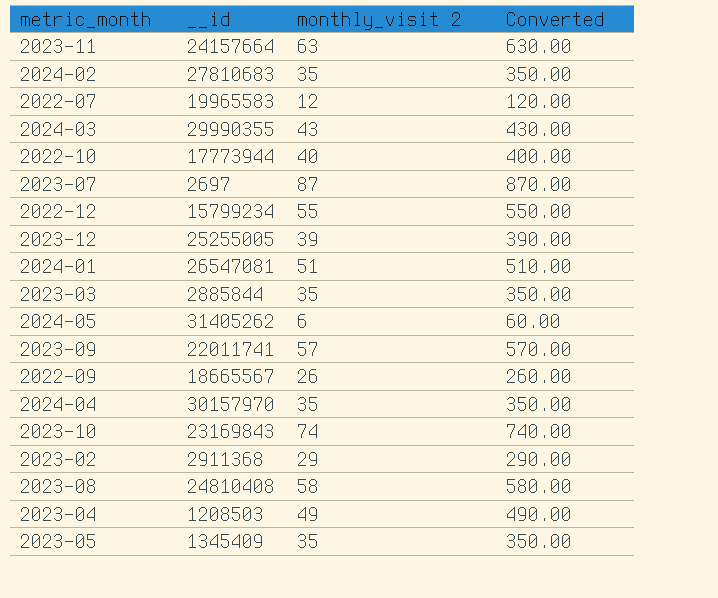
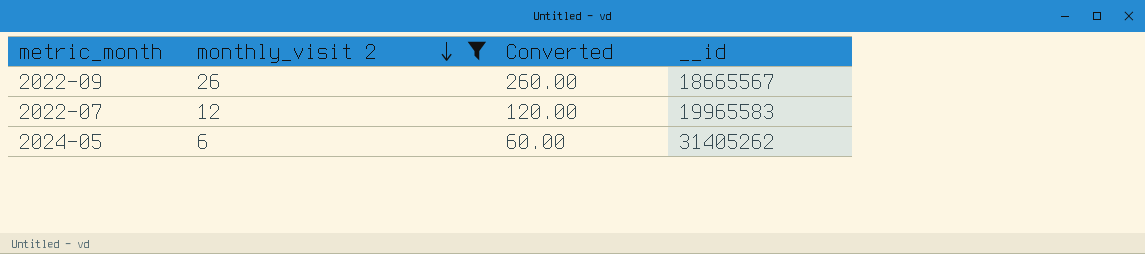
filter: none -> monthly_visit 2 <= 26
row order: none -> monthly_visit 2 descending
column __id | position: 2 -> 4

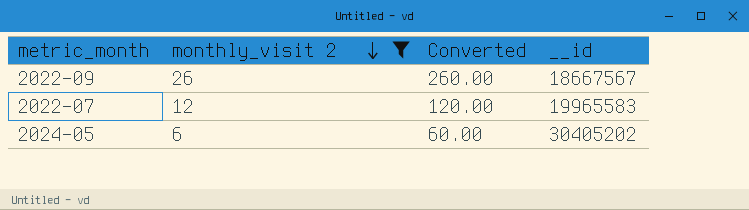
2022-09 | __id: 18665567 -> 18667567
2024-05 | __id: 31405262 -> 30405202

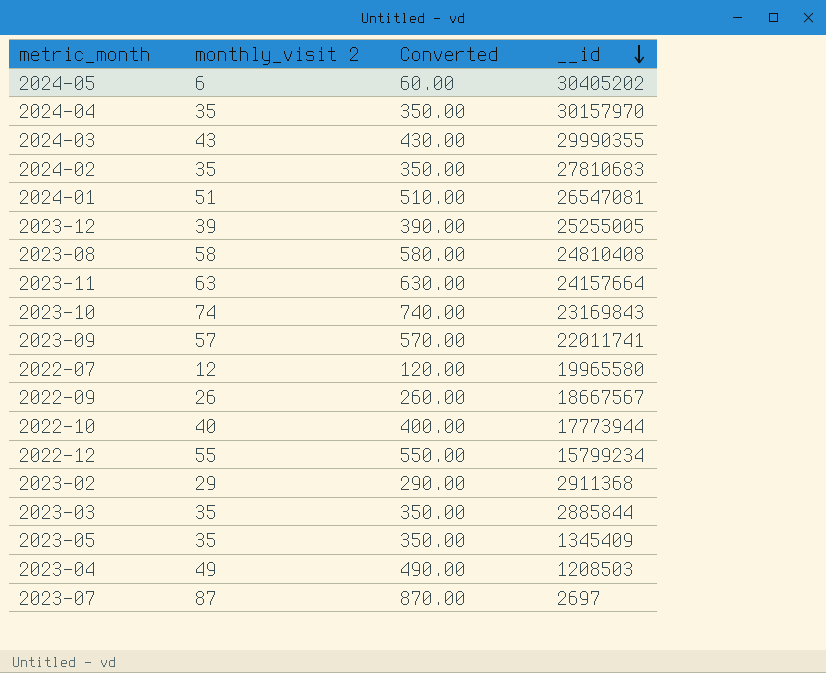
filter: monthly_visit 2 <= 26 -> none
row order: monthly_visit 2 descending -> __id descending
2022-07 | __id: 19965583 -> 19965580

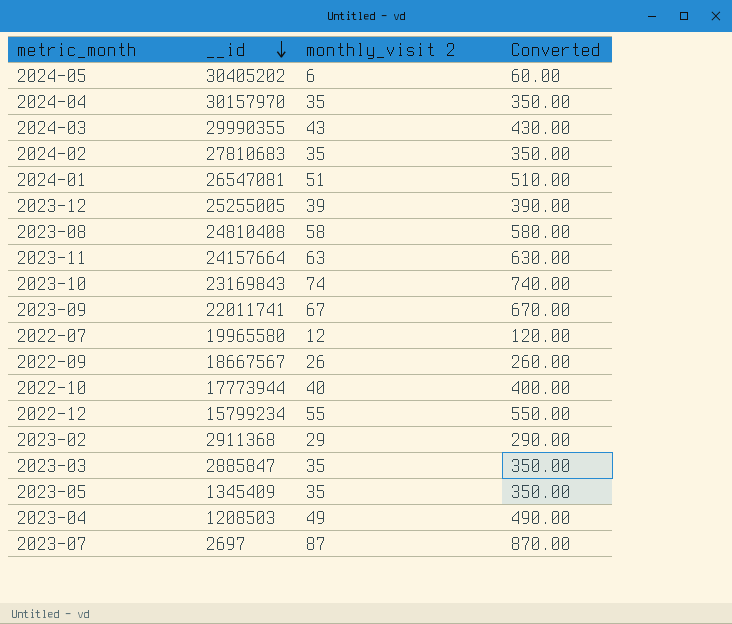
column __id | position: 4 -> 2
2023-09 | monthly_visit 2: 57 -> 67
2023-09 | Converted: 570.00 -> 670.00
2023-03 | __id: 2885844 -> 2885847

